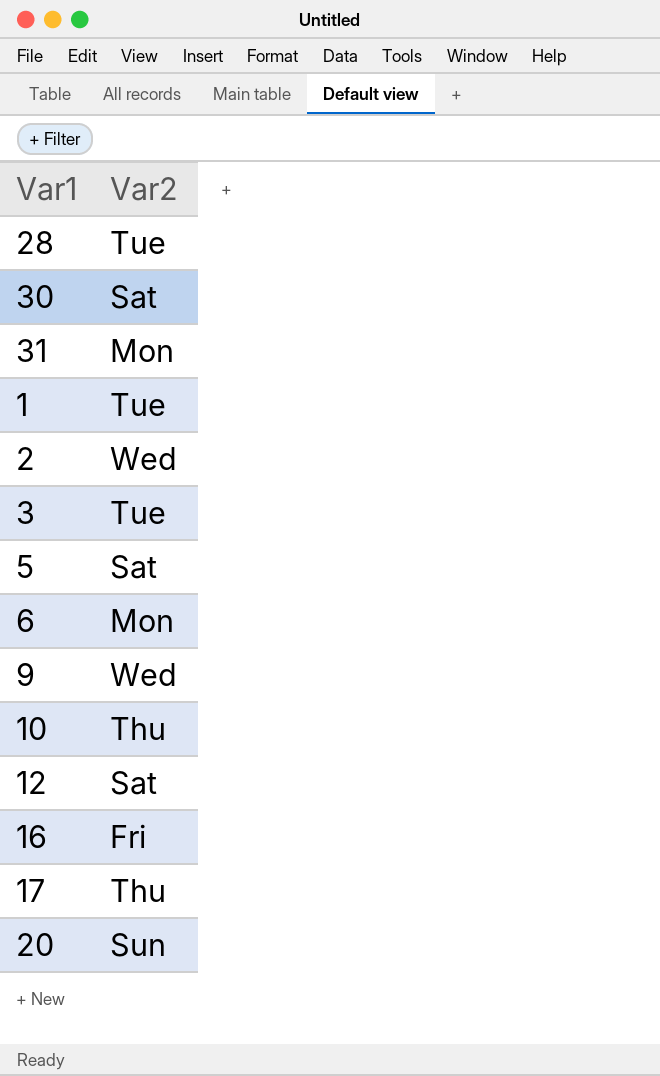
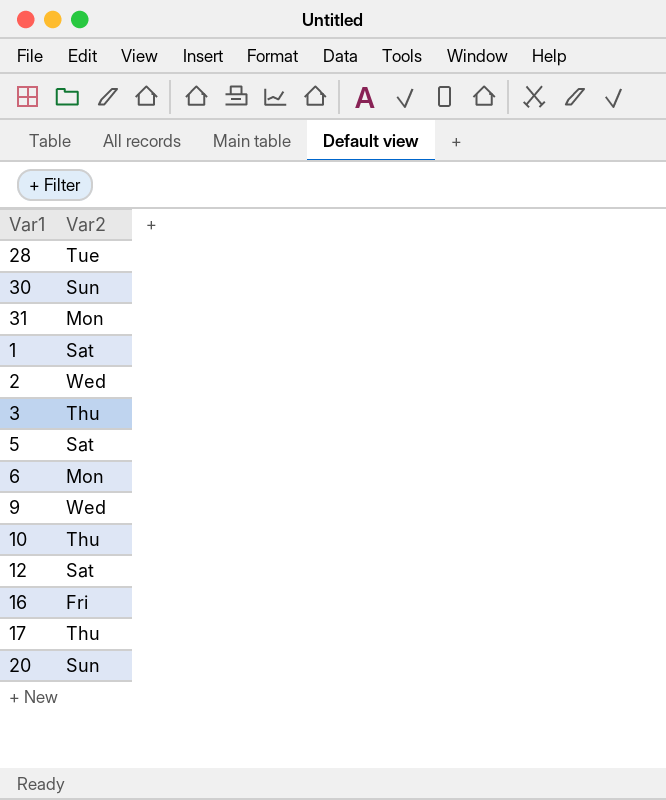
30 | Var2: Sat -> Sun
1 | Var2: Tue -> Sat
3 | Var2: Tue -> Thu

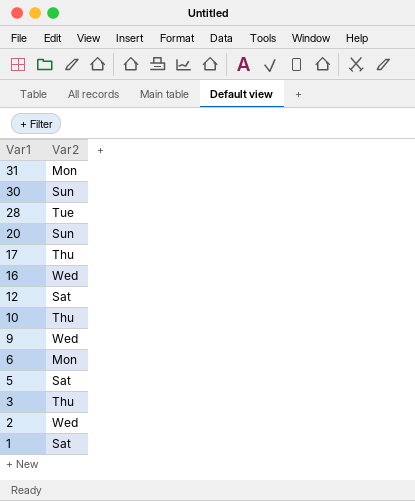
row order: none -> Var1 descending
16 | Var2: Fri -> Wed

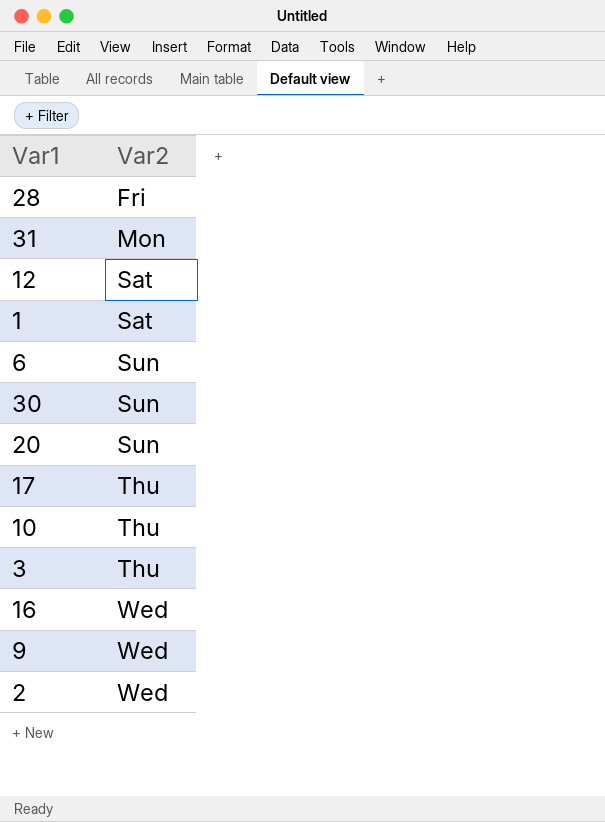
row order: Var1 descending -> Var2 ascending
row 5: Sat -> none
28 | Var2: Tue -> Fri
6 | Var2: Mon -> Sun

